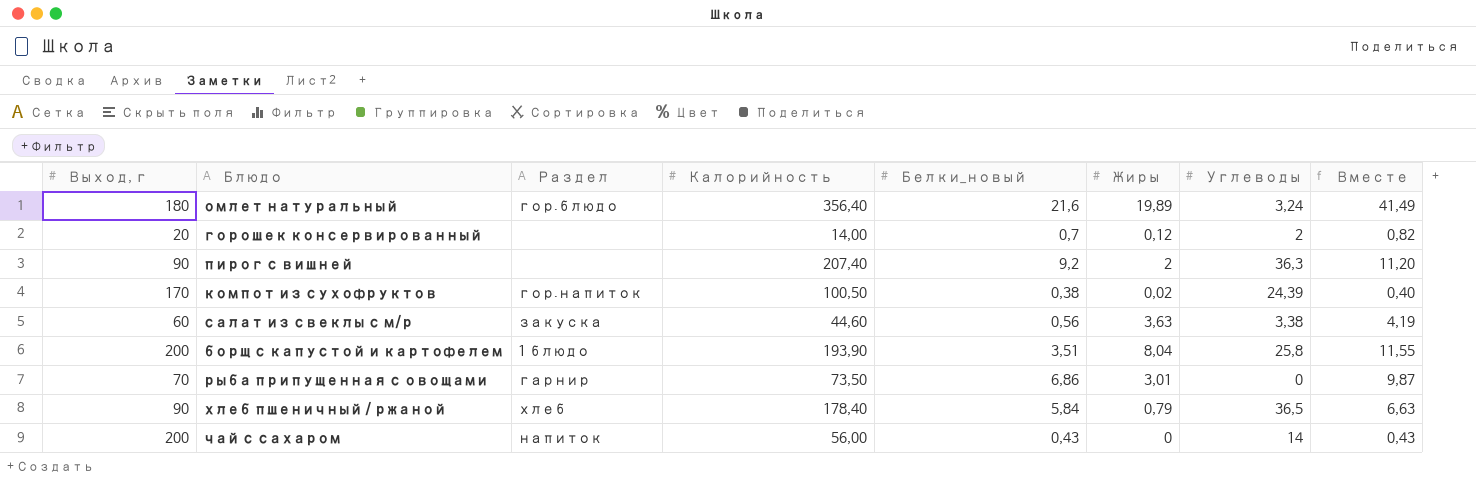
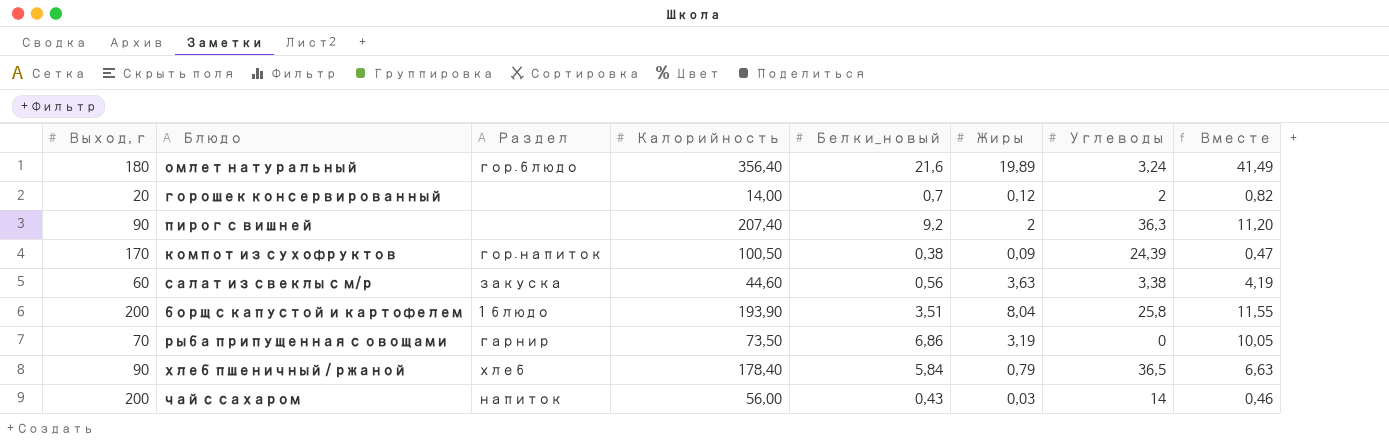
компот из сухофруктов | Жиры: 0,02 -> 0,09
компот из сухофруктов | Вместе: 0,40 -> 0,47
рыба припущенная с овощами | Жиры: 3,01 -> 3,19
рыба припущенная с овощами | Вместе: 9,87 -> 10,05
чай с сахаром | Жиры: 0 -> 0,03
чай с сахаром | Вместе: 0,43 -> 0,46

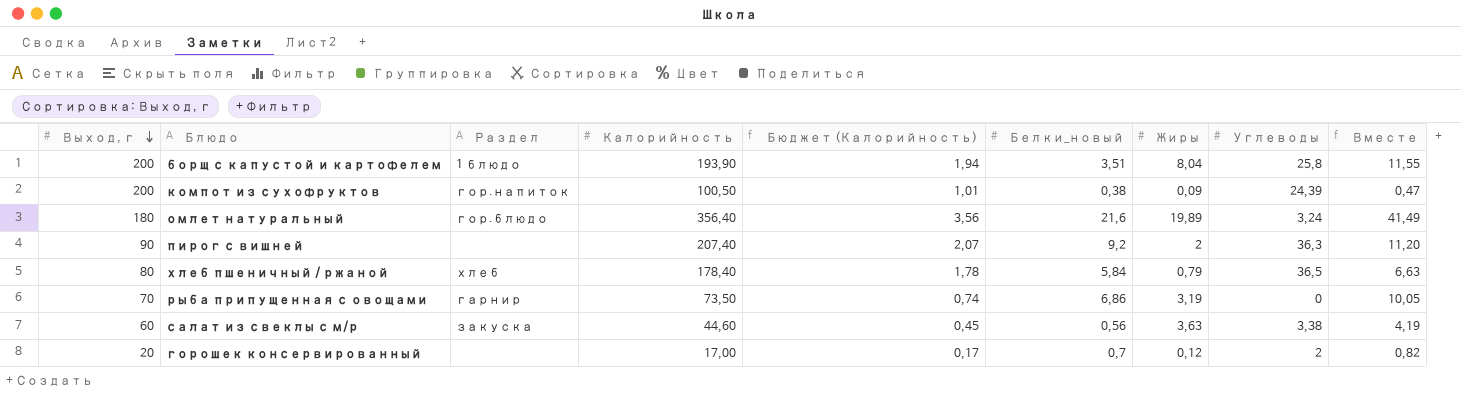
row order: none -> Выход, г descending
column Бюджет (Калорийность) | formula: none -> [Калорийность] * 0,01
row чай с сахаром: 200 | напиток | 56,00 | 0,43 | 0,03 | 14 | 0,46 -> none
компот из сухофруктов | Выход, г: 170 -> 200
хлеб пшеничный / ржаной | Выход, г: 90 -> 80
горошек консервированный | Калорийность: 14,00 -> 17,00

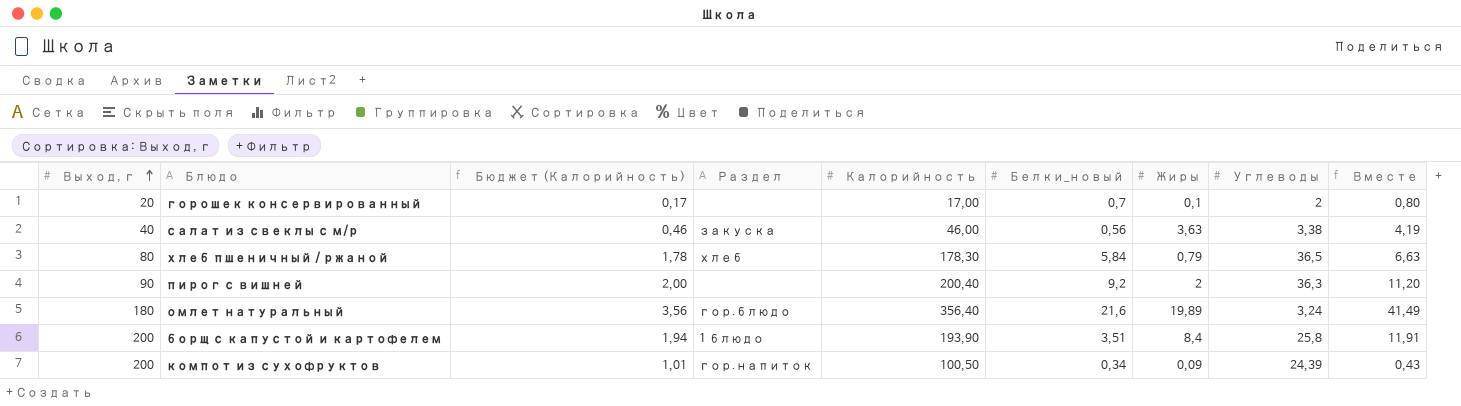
row order: Выход, г descending -> Выход, г ascending
column Бюджет (Калорийность) | position: 5 -> 3
row рыба припущенная с овощами: 70 | гарнир | 73,50 | 0,74 | 6,86 | 3,19 | 0 | 10,05 -> none
горошек консервированный | Жиры: 0,12 -> 0,1
горошек консервированный | Вместе: 0,82 -> 0,80
салат из свеклы с м/р | Выход, г: 60 -> 40
салат из свеклы с м/р | Бюджет (Калорийность): 0,45 -> 0,46
салат из свеклы с м/р | Калорийность: 44,60 -> 46,00
хлеб пшеничный / ржаной | Калорийность: 178,40 -> 178,30
пирог с вишней | Бюджет (Калорийность): 2,07 -> 2,00
пирог с вишней | Калорийность: 207,40 -> 200,40
борщ с капустой и картофелем | Жиры: 8,04 -> 8,4
борщ с капустой и картофелем | Вместе: 11,55 -> 11,91
компот из сухофруктов | Белки_новый: 0,38 -> 0,34
компот из сухофруктов | Вместе: 0,47 -> 0,43

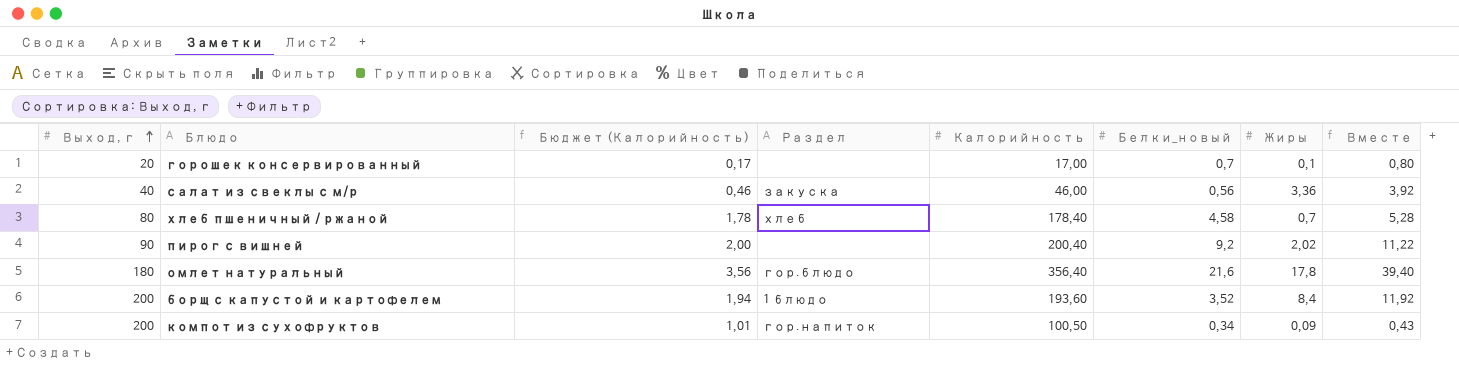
column Углеводы | position: 8 -> none
салат из свеклы с м/р | Жиры: 3,63 -> 3,36
салат из свеклы с м/р | Вместе: 4,19 -> 3,92
хлеб пшеничный / ржаной | Калорийность: 178,30 -> 178,40
хлеб пшеничный / ржаной | Белки_новый: 5,84 -> 4,58
хлеб пшеничный / ржаной | Жиры: 0,79 -> 0,7
хлеб пшеничный / ржаной | Вместе: 6,63 -> 5,28
пирог с вишней | Жиры: 2 -> 2,02
пирог с вишней | Вместе: 11,20 -> 11,22
омлет натуральный | Жиры: 19,89 -> 17,8
омлет натуральный | Вместе: 41,49 -> 39,40
борщ с капустой и картофелем | Калорийность: 193,90 -> 193,60
борщ с капустой и картофелем | Белки_новый: 3,51 -> 3,52
борщ с капустой и картофелем | Вместе: 11,91 -> 11,92

